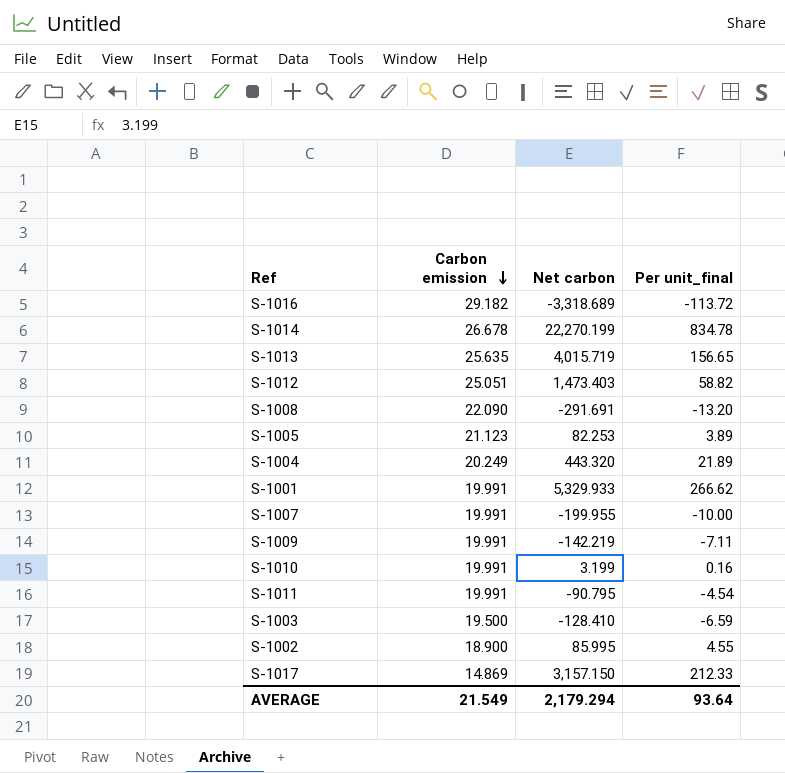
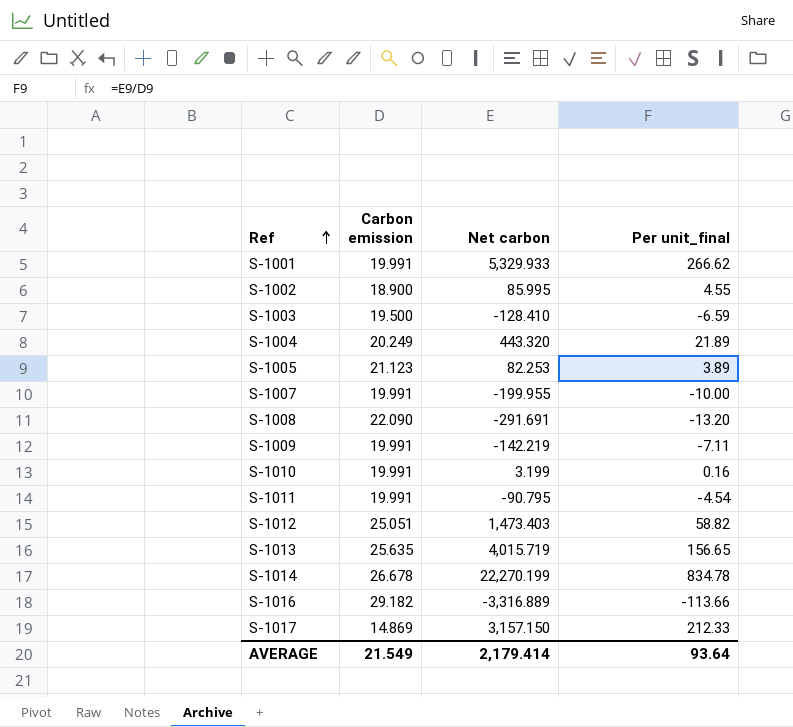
row order: Carbon emission descending -> Ref ascending
S-1016 | Net carbon: -3,318.689 -> -3,316.889
S-1016 | Per unit_final: -113.72 -> -113.66
AVERAGE | Net carbon: 2,179.294 -> 2,179.414

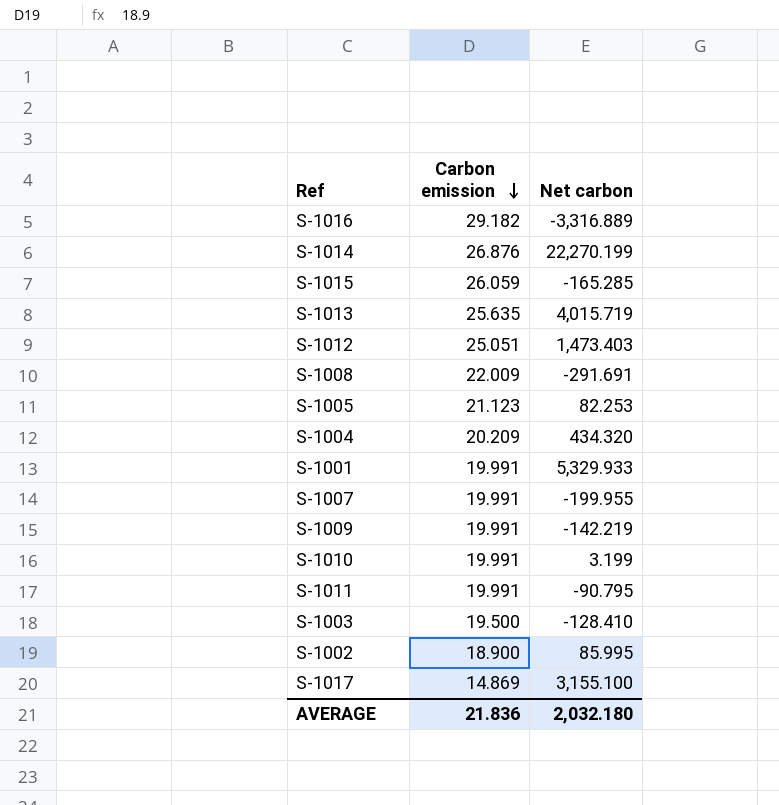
row order: Ref ascending -> Carbon emission descending
column Per unit_final | formula: [Net carbon] / [Carbon emission] -> none
S-1014 | Carbon emission: 26.678 -> 26.876
row S-1015: none -> 26.059 | -165.285
S-1008 | Carbon emission: 22.090 -> 22.009
S-1004 | Carbon emission: 20.249 -> 20.209
S-1004 | Net carbon: 443.320 -> 434.320
S-1017 | Net carbon: 3,157.150 -> 3,155.100
AVERAGE | Carbon emission: 21.549 -> 21.836
AVERAGE | Net carbon: 2,179.414 -> 2,032.180

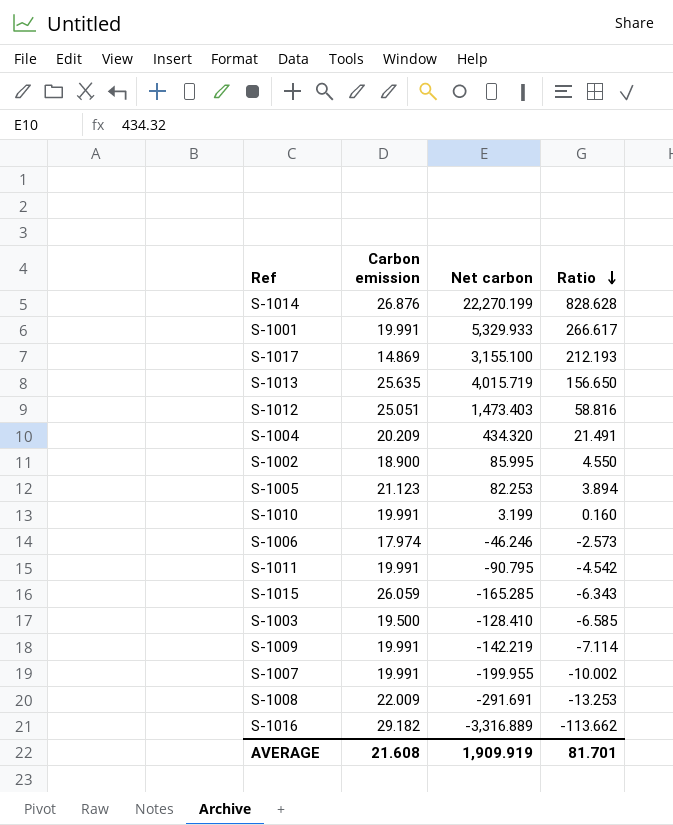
row order: Carbon emission descending -> Ratio descending
column Ratio | formula: none -> [Net carbon] / [Carbon emission]
row S-1006: none -> 17.974 | -46.246 | -2.573
AVERAGE | Carbon emission: 21.836 -> 21.608
AVERAGE | Net carbon: 2,032.180 -> 1,909.919

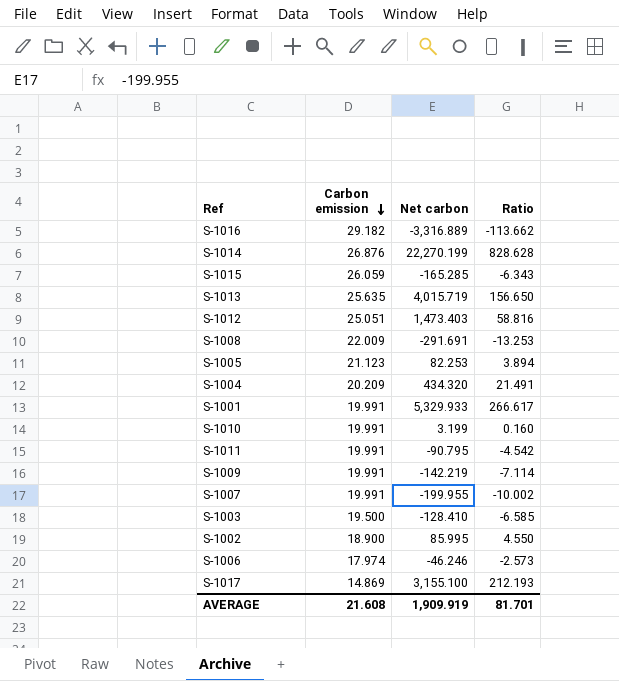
row order: Ratio descending -> Carbon emission descending

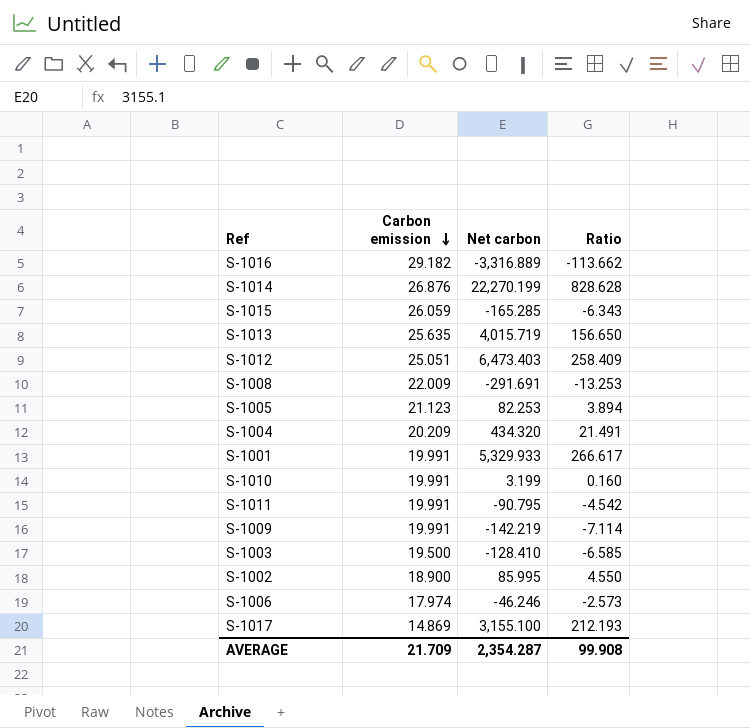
row S-1007: 19.991 | -199.955 | -10.002 -> none
S-1012 | Net carbon: 1,473.403 -> 6,473.403
S-1012 | Ratio: 58.816 -> 258.409
AVERAGE | Carbon emission: 21.608 -> 21.709
AVERAGE | Net carbon: 1,909.919 -> 2,354.287
AVERAGE | Ratio: 81.701 -> 99.908

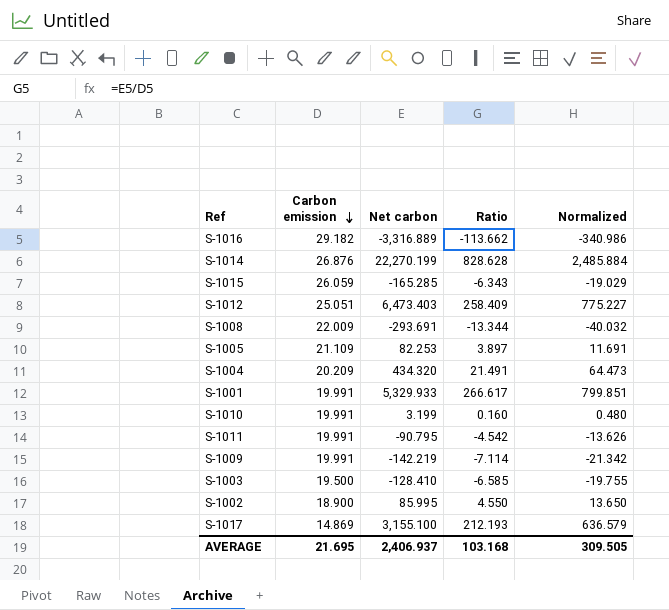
column Normalized | formula: none -> [Ratio] * 3
row S-1013: 25.635 | 4,015.719 | 156.650 -> none
row S-1006: 17.974 | -46.246 | -2.573 -> none
S-1008 | Net carbon: -291.691 -> -293.691
S-1008 | Ratio: -13.253 -> -13.344
S-1005 | Carbon emission: 21.123 -> 21.109
S-1005 | Ratio: 3.894 -> 3.897
AVERAGE | Carbon emission: 21.709 -> 21.695
AVERAGE | Net carbon: 2,354.287 -> 2,406.937
AVERAGE | Ratio: 99.908 -> 103.168

